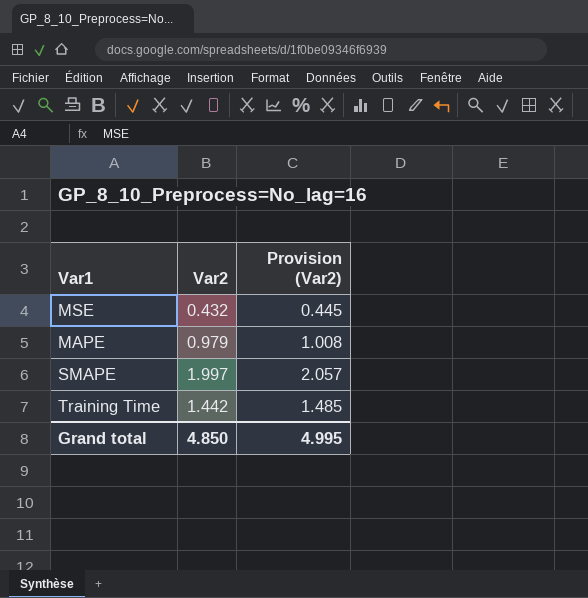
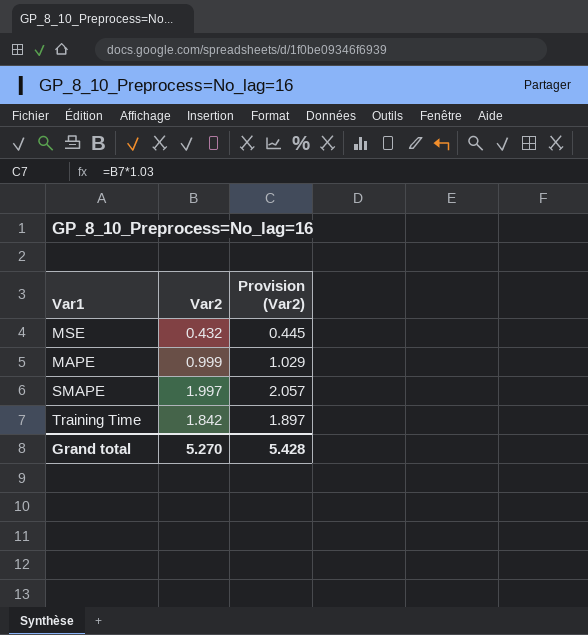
MAPE | Var2: 0.979 -> 0.999
MAPE | Provision (Var2): 1.008 -> 1.029
Training Time | Var2: 1.442 -> 1.842
Training Time | Provision (Var2): 1.485 -> 1.897
Grand total | Var2: 4.850 -> 5.270
Grand total | Provision (Var2): 4.995 -> 5.428

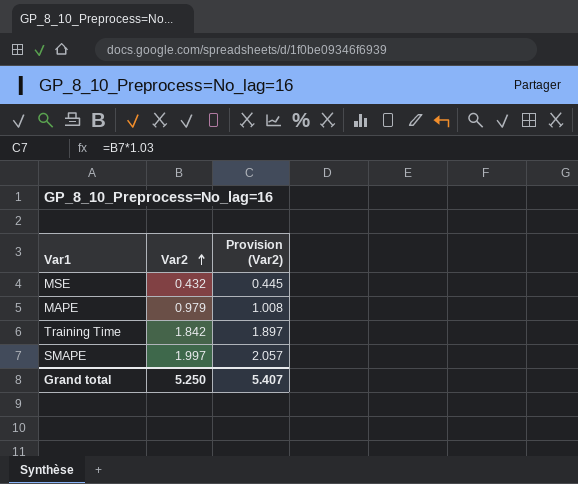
row order: none -> Var2 ascending
MAPE | Var2: 0.999 -> 0.979
MAPE | Provision (Var2): 1.029 -> 1.008
Grand total | Var2: 5.270 -> 5.250
Grand total | Provision (Var2): 5.428 -> 5.407

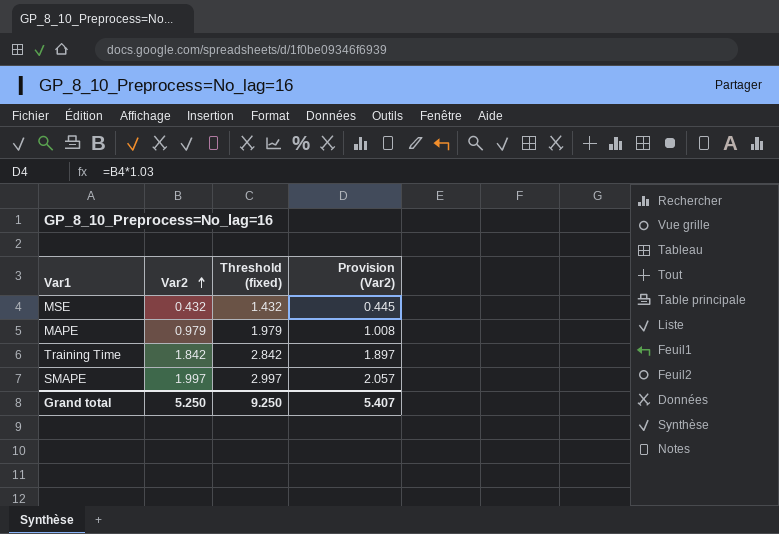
column Threshold (fixed) | formula: none -> [Var2] + 1

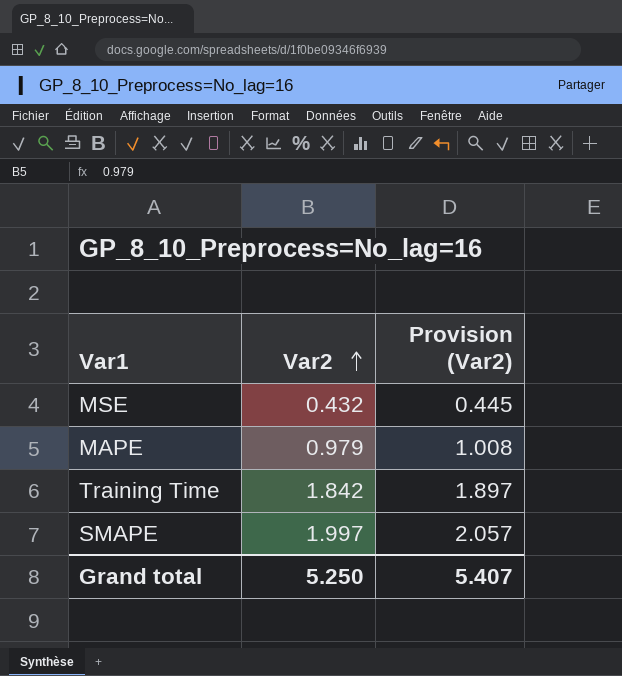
column Threshold (fixed) | formula: [Var2] + 1 -> none

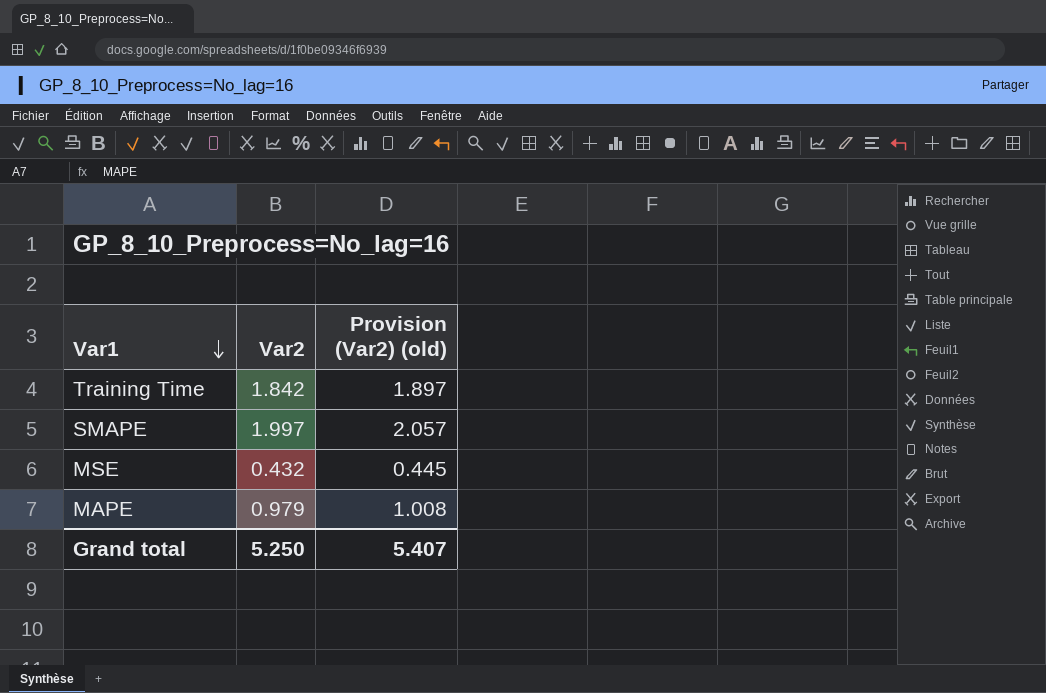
row order: Var2 ascending -> Var1 descending
column name: Provision (Var2) -> Provision (Var2) (old)

